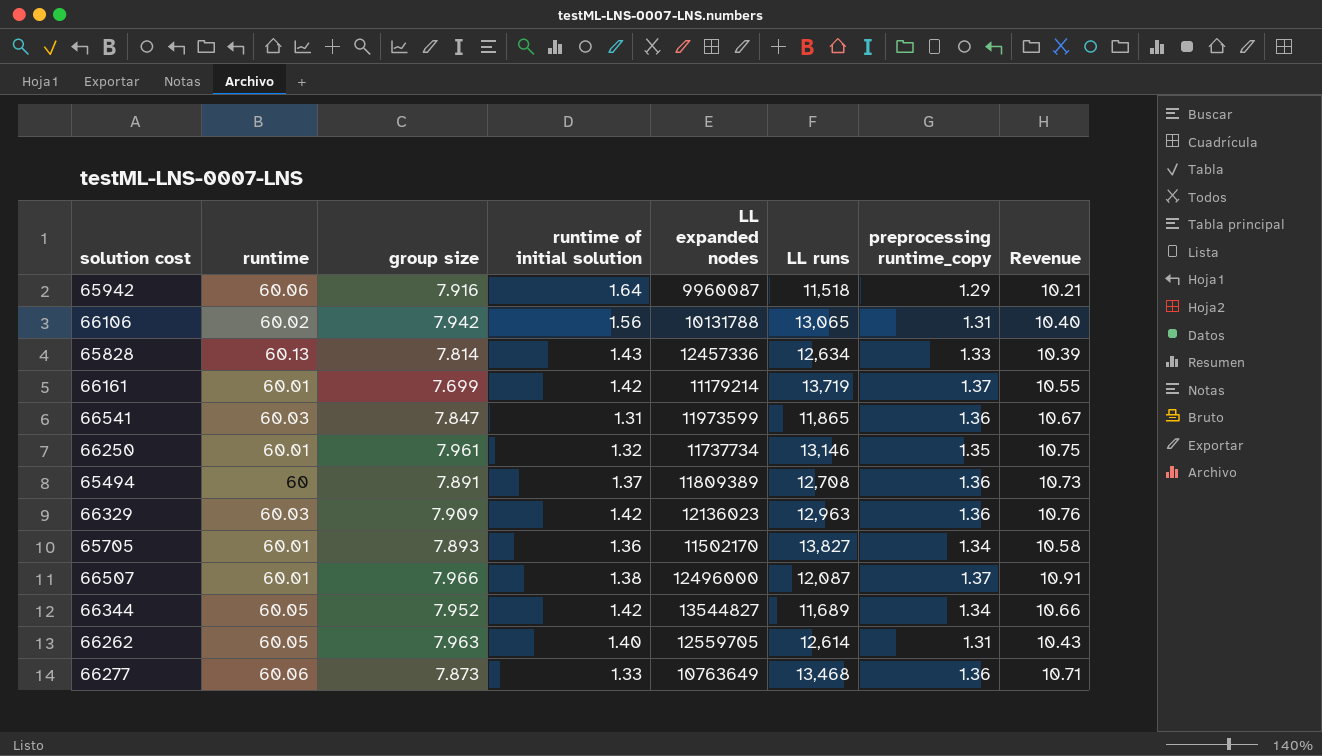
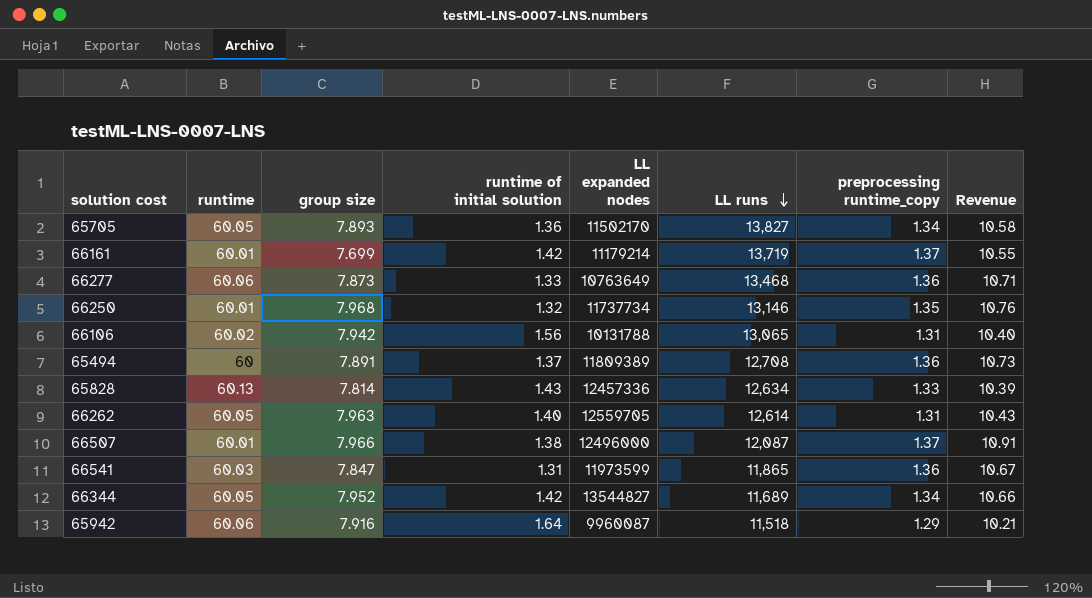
row order: none -> LL runs descending
row 66329: 60.03 | 7.909 | 1.42 | 12136023 | 12,963 | 1.36 | 10.76 -> none
65705 | runtime: 60.01 -> 60.05
66250 | group size: 7.961 -> 7.968
66250 | Revenue: 10.75 -> 10.76

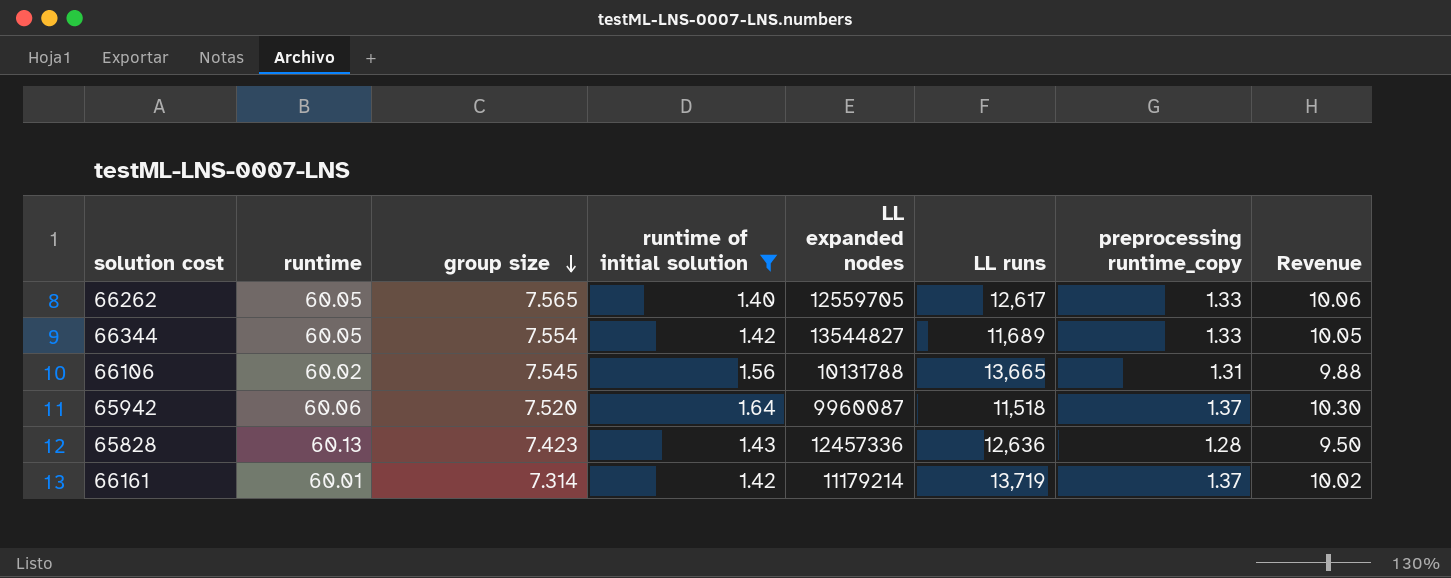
filter: none -> runtime of initial solution >= 1.40
row order: LL runs descending -> group size descending
66262 | group size: 7.963 -> 7.565
66262 | LL runs: 12,614 -> 12,617
66262 | preprocessing runtime_copy: 1.31 -> 1.33
66262 | Revenue: 10.43 -> 10.06
66344 | group size: 7.952 -> 7.554
66344 | preprocessing runtime_copy: 1.34 -> 1.33
66344 | Revenue: 10.66 -> 10.05
66106 | group size: 7.942 -> 7.545
66106 | LL runs: 13,065 -> 13,665
66106 | Revenue: 10.40 -> 9.88
65942 | group size: 7.916 -> 7.520
65942 | preprocessing runtime_copy: 1.29 -> 1.37
65942 | Revenue: 10.21 -> 10.30
65828 | group size: 7.814 -> 7.423
65828 | LL runs: 12,634 -> 12,636
65828 | preprocessing runtime_copy: 1.33 -> 1.28
65828 | Revenue: 10.39 -> 9.50
66161 | group size: 7.699 -> 7.314
66161 | Revenue: 10.55 -> 10.02

